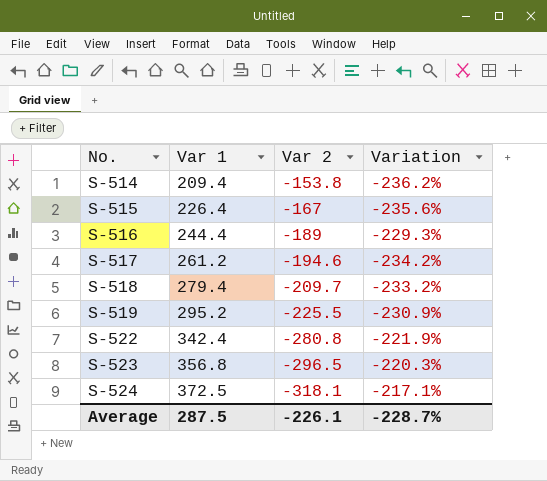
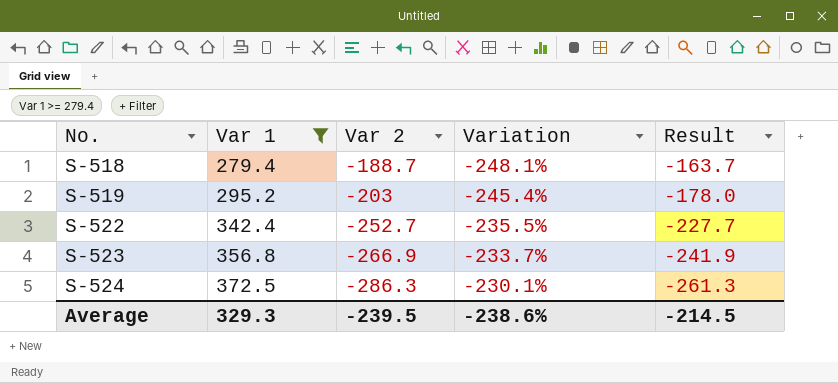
filter: none -> Var 1 >= 279.4
column Result | formula: none -> [Var 2] + 25
S-518 | Var 2: -209.7 -> -188.7
S-518 | Variation: -233.2% -> -248.1%
S-519 | Var 2: -225.5 -> -203
S-519 | Variation: -230.9% -> -245.4%
S-522 | Var 2: -280.8 -> -252.7
S-522 | Variation: -221.9% -> -235.5%
S-523 | Var 2: -296.5 -> -266.9
S-523 | Variation: -220.3% -> -233.7%
S-524 | Var 2: -318.1 -> -286.3
S-524 | Variation: -217.1% -> -230.1%
Average | Var 1: 287.5 -> 329.3
Average | Var 2: -226.1 -> -239.5
Average | Variation: -228.7% -> -238.6%

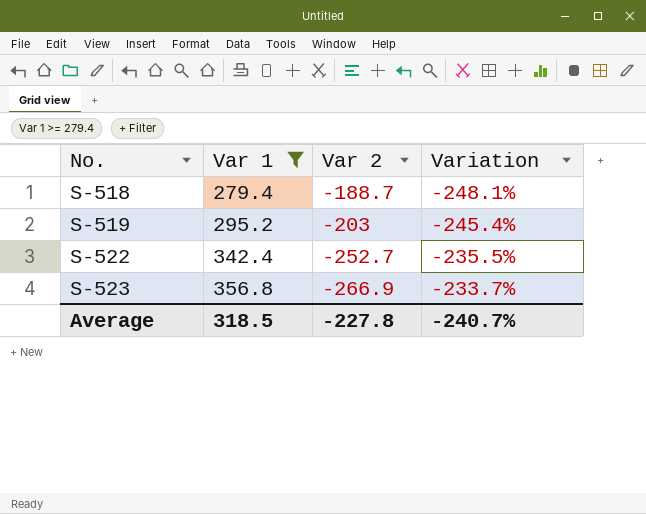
column Result | formula: [Var 2] + 25 -> none
row S-524: 372.5 | -286.3 | -230.1% | -261.3 -> none
Average | Var 1: 329.3 -> 318.5
Average | Var 2: -239.5 -> -227.8
Average | Variation: -238.6% -> -240.7%

